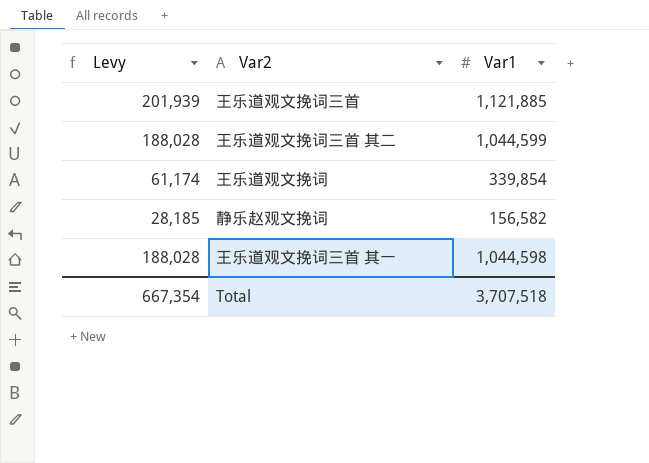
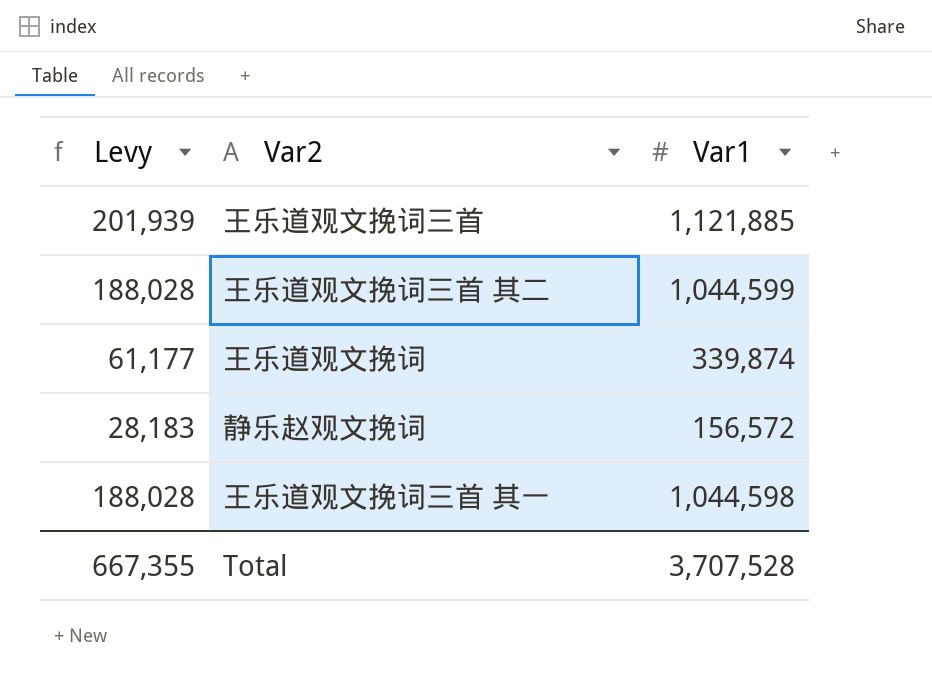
王乐道观文挽词 | Levy: 61,174 -> 61,177
王乐道观文挽词 | Var1: 339,854 -> 339,874
静乐赵观文挽词 | Levy: 28,185 -> 28,183
静乐赵观文挽词 | Var1: 156,582 -> 156,572
Total | Levy: 667,354 -> 667,355
Total | Var1: 3,707,518 -> 3,707,528

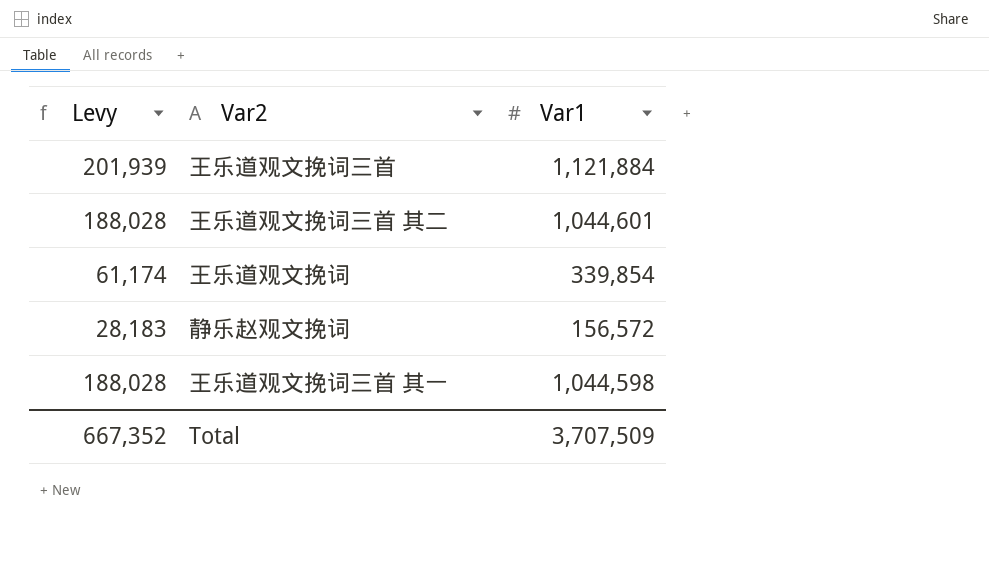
王乐道观文挽词三首 | Var1: 1,121,885 -> 1,121,884
王乐道观文挽词三首 其二 | Var1: 1,044,599 -> 1,044,601
王乐道观文挽词 | Levy: 61,177 -> 61,174
王乐道观文挽词 | Var1: 339,874 -> 339,854
Total | Levy: 667,355 -> 667,352
Total | Var1: 3,707,528 -> 3,707,509

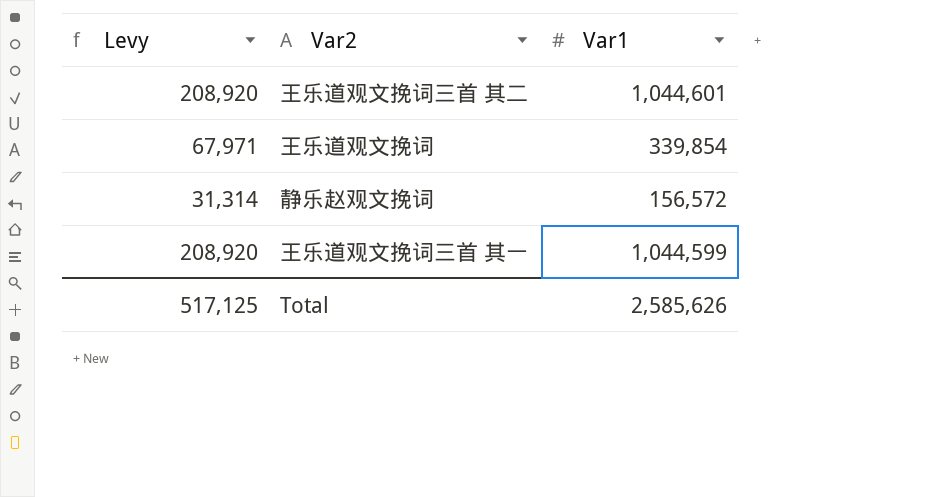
column Levy | formula: [Var1] * 0.18 -> [Var1] * 0.2
row 王乐道观文挽词三首: 201,939 | 1,121,884 -> none
王乐道观文挽词三首 其一 | Var1: 1,044,598 -> 1,044,599
Total | Levy: 667,352 -> 517,125
Total | Var1: 3,707,509 -> 2,585,626

